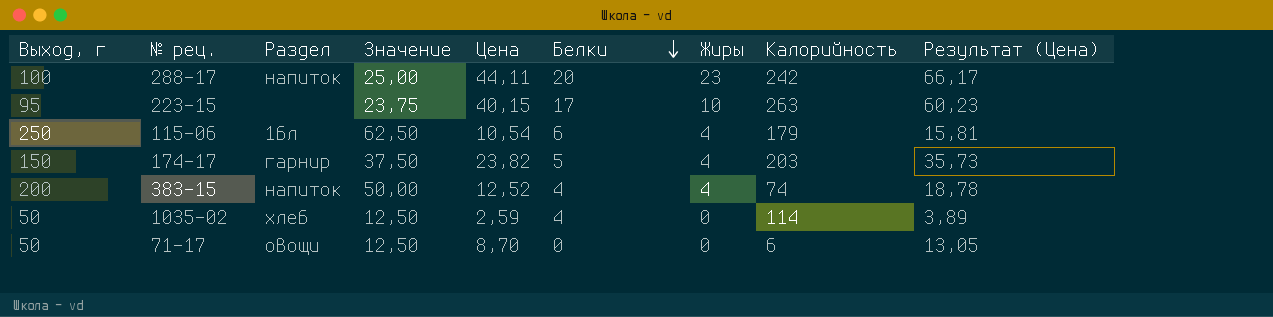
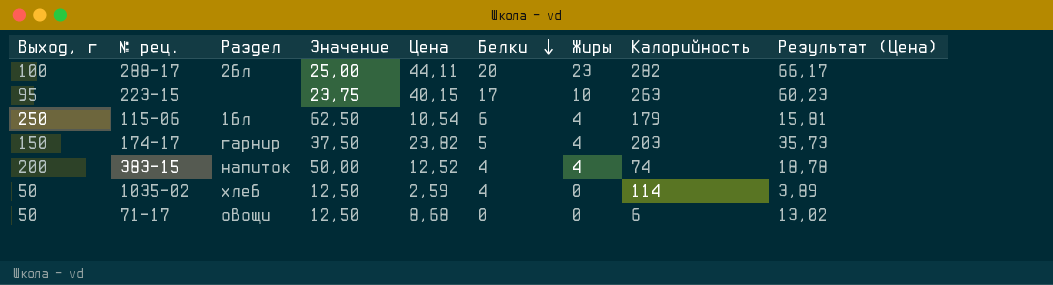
288-17 | Раздел: напиток -> 2бл
288-17 | Калорийность: 242 -> 282
71-17 | Цена: 8,70 -> 8,68
71-17 | Результат (Цена): 13,05 -> 13,02

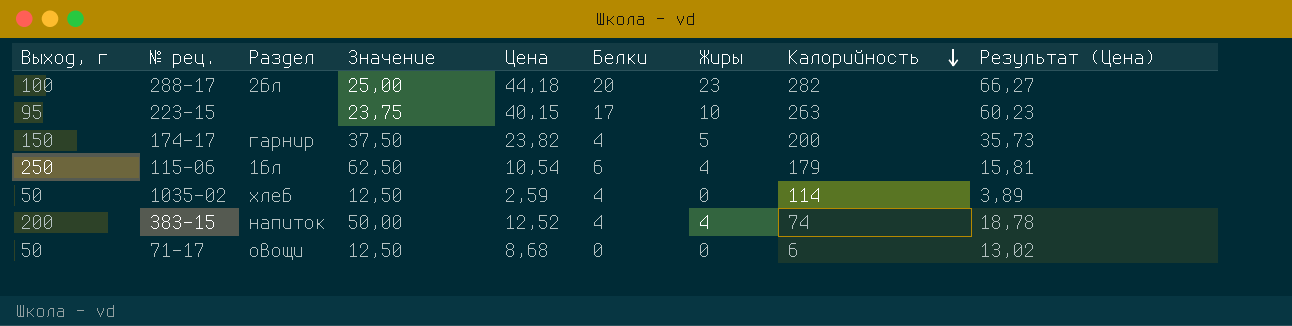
row order: Белки descending -> Калорийность descending
288-17 | Цена: 44,11 -> 44,18
288-17 | Результат (Цена): 66,17 -> 66,27
174-17 | Белки: 5 -> 4
174-17 | Жиры: 4 -> 5
174-17 | Калорийность: 203 -> 200

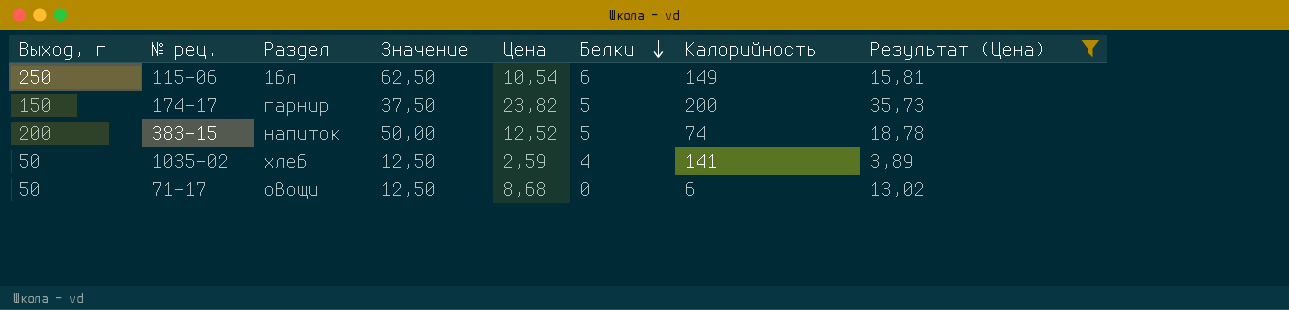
filter: none -> Результат (Цена) <= 35,73
row order: Калорийность descending -> Белки descending
column Жиры | position: 7 -> none
115-06 | Калорийность: 179 -> 149
174-17 | Белки: 4 -> 5
383-15 | Белки: 4 -> 5
1035-02 | Калорийность: 114 -> 141

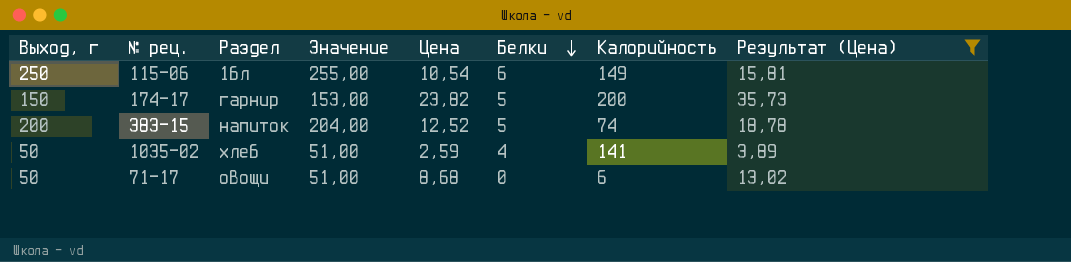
column Значение | formula: [Выход, г] * 0,25 -> [Выход, г] * 1,02

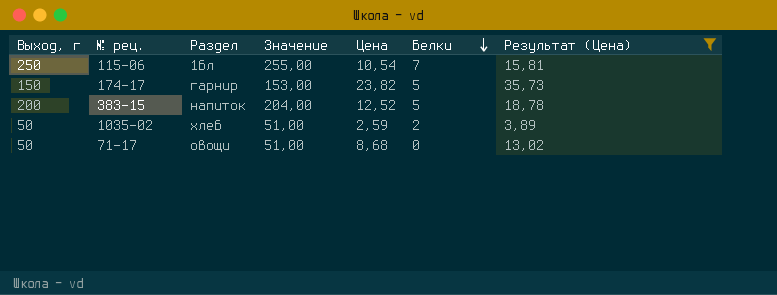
column Калорийность | position: 7 -> none
115-06 | Белки: 6 -> 7
1035-02 | Белки: 4 -> 2

